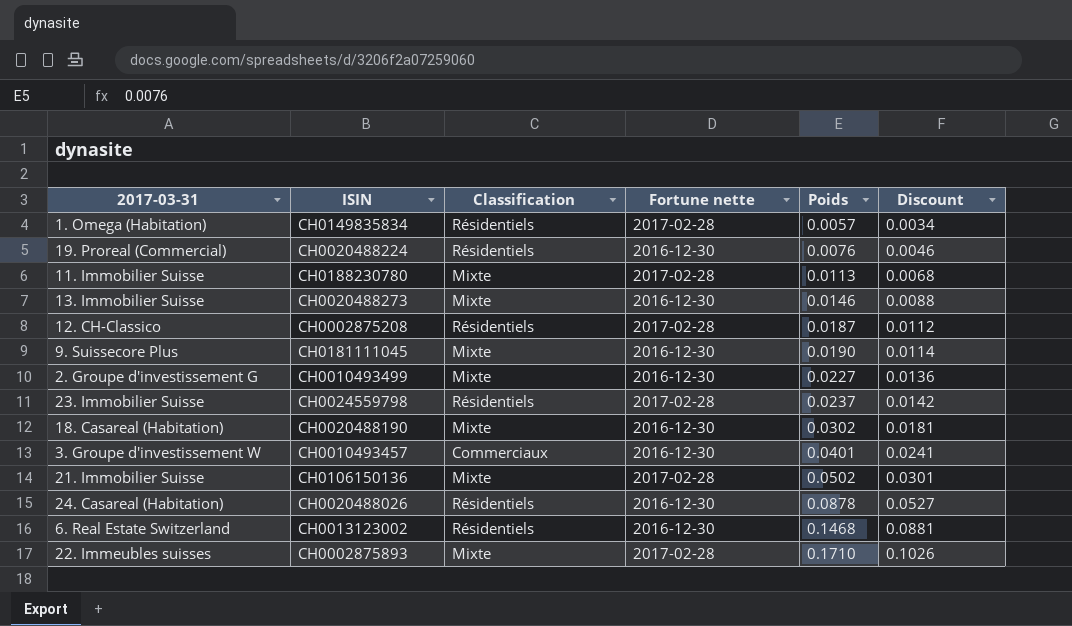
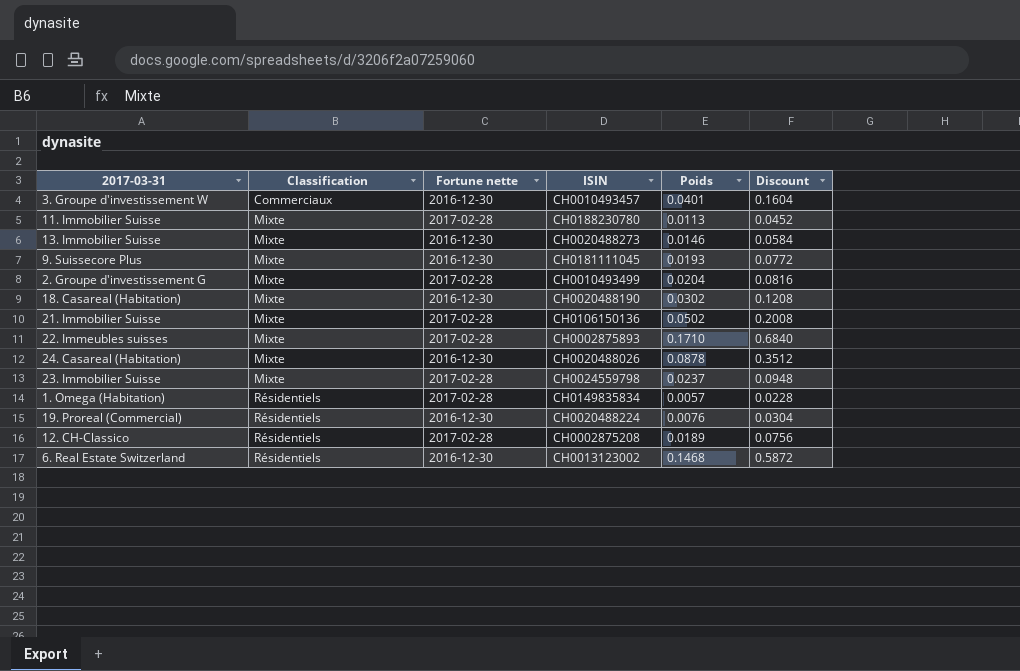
row order: Poids ascending -> Classification ascending
column ISIN | position: 2 -> 4
column Discount | formula: [Poids] * 0.6 -> [Poids] * 4
9. Suissecore Plus | Poids: 0.0190 -> 0.0193
2. Groupe d'investissement G | Fortune nette: 2016-12-30 -> 2017-02-28
2. Groupe d'investissement G | Poids: 0.0227 -> 0.0204
24. Casareal (Habitation) | Classification: Résidentiels -> Mixte
23. Immobilier Suisse | Classification: Résidentiels -> Mixte
12. CH-Classico | Poids: 0.0187 -> 0.0189

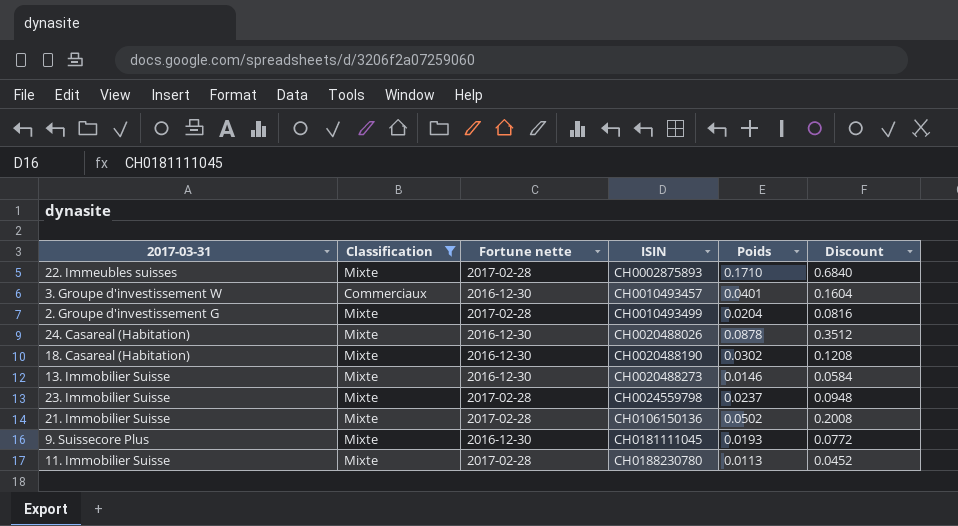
filter: none -> Classification != Résidentiels
row order: Classification ascending -> ISIN ascending

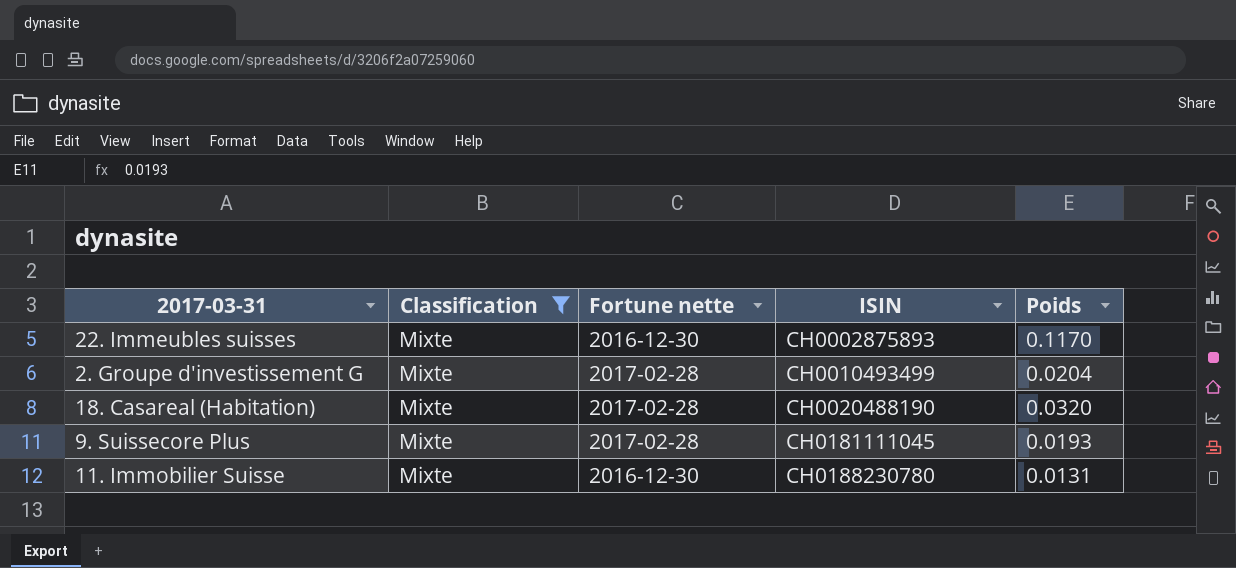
column Discount | formula: [Poids] * 4 -> none
row 3. Groupe d'investissement W: Commerciaux | 2016-12-30 | CH0010493457 | 0.0401 | 0.1604 -> none
row 24. Casareal (Habitation): Mixte | 2016-12-30 | CH0020488026 | 0.0878 | 0.3512 -> none
row 13. Immobilier Suisse: Mixte | 2016-12-30 | CH0020488273 | 0.0146 | 0.0584 -> none
row 23. Immobilier Suisse: Mixte | 2017-02-28 | CH0024559798 | 0.0237 | 0.0948 -> none
row 21. Immobilier Suisse: Mixte | 2017-02-28 | CH0106150136 | 0.0502 | 0.2008 -> none
22. Immeubles suisses | Fortune nette: 2017-02-28 -> 2016-12-30
22. Immeubles suisses | Poids: 0.1710 -> 0.1170
18. Casareal (Habitation) | Fortune nette: 2016-12-30 -> 2017-02-28
18. Casareal (Habitation) | Poids: 0.0302 -> 0.0320
9. Suissecore Plus | Fortune nette: 2016-12-30 -> 2017-02-28
11. Immobilier Suisse | Fortune nette: 2017-02-28 -> 2016-12-30
11. Immobilier Suisse | Poids: 0.0113 -> 0.0131

